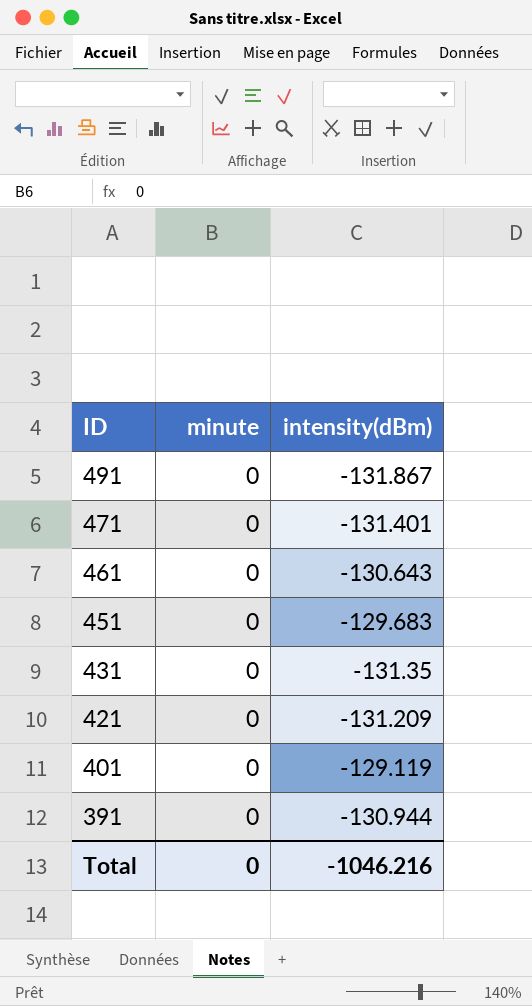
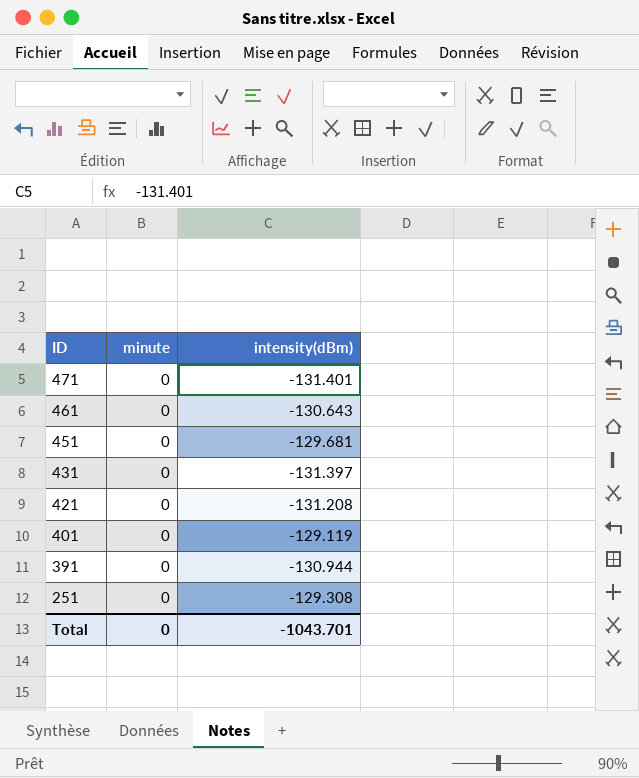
row 491: 0 | -131.867 -> none
451 | intensity(dBm): -129.683 -> -129.681
431 | intensity(dBm): -131.35 -> -131.397
421 | intensity(dBm): -131.209 -> -131.208
row 251: none -> 0 | -129.308
Total | intensity(dBm): -1046.216 -> -1043.701

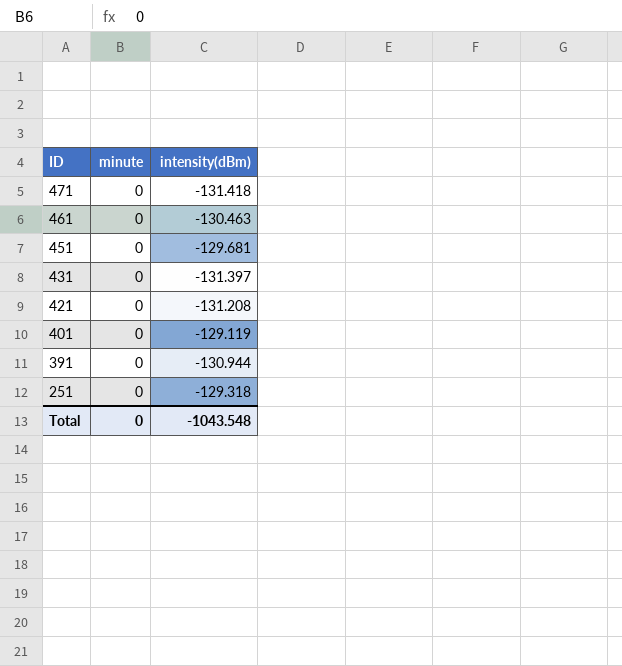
471 | intensity(dBm): -131.401 -> -131.418
461 | intensity(dBm): -130.643 -> -130.463
251 | intensity(dBm): -129.308 -> -129.318
Total | intensity(dBm): -1043.701 -> -1043.548

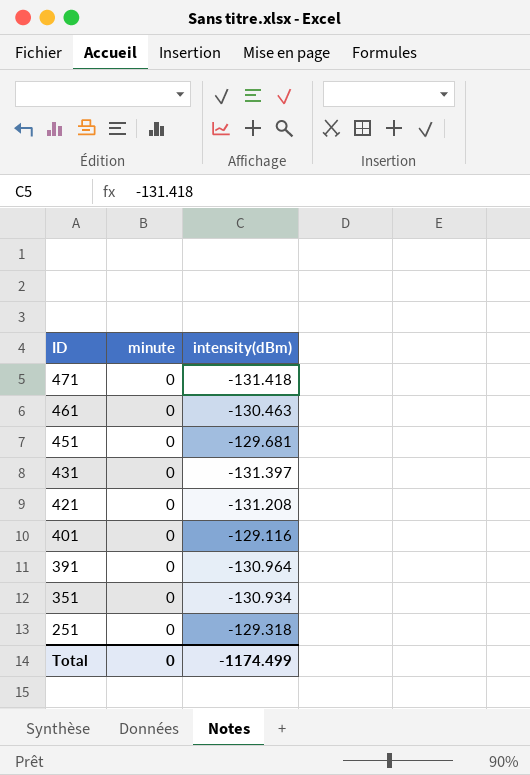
401 | intensity(dBm): -129.119 -> -129.116
391 | intensity(dBm): -130.944 -> -130.964
row 351: none -> 0 | -130.934
Total | intensity(dBm): -1043.548 -> -1174.499

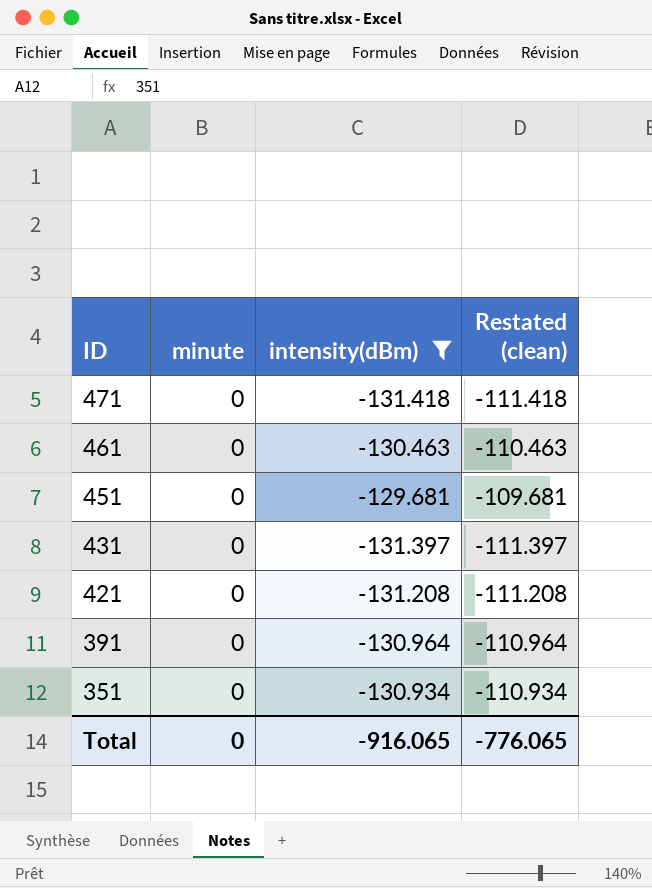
filter: none -> intensity(dBm) <= -129.681
column Restated (clean) | formula: none -> [intensity(dBm)] + 20
Total | intensity(dBm): -1174.499 -> -916.065

